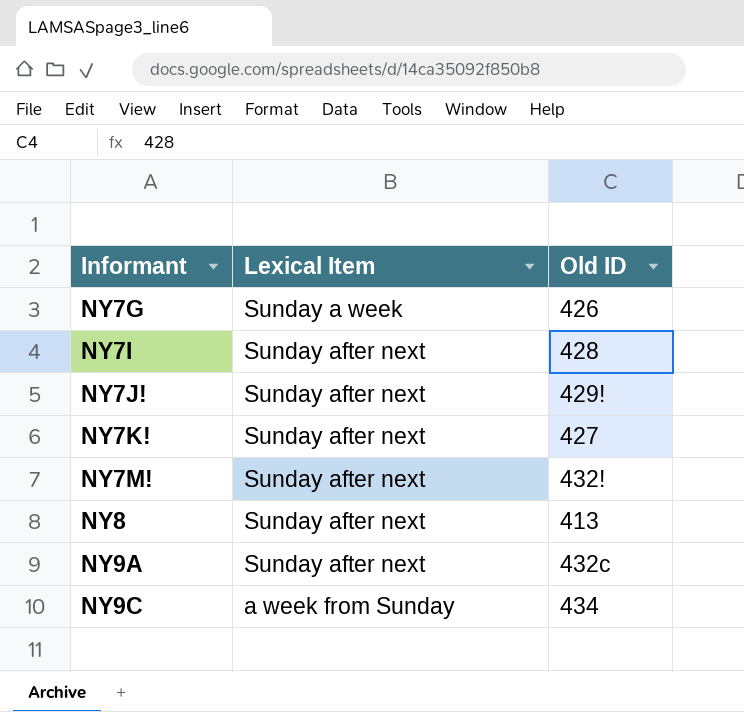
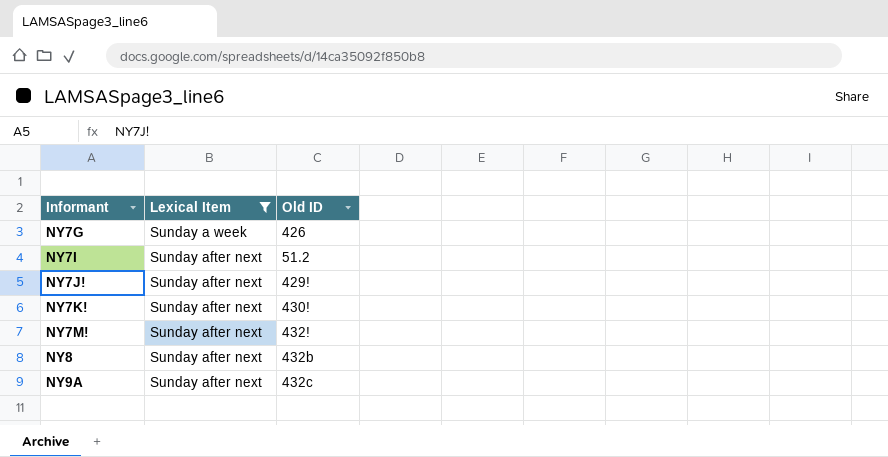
filter: none -> Lexical Item != a week from Sunday
NY7I | Old ID: 428 -> 51.2
NY7K! | Old ID: 427 -> 430!
NY8 | Old ID: 413 -> 432b

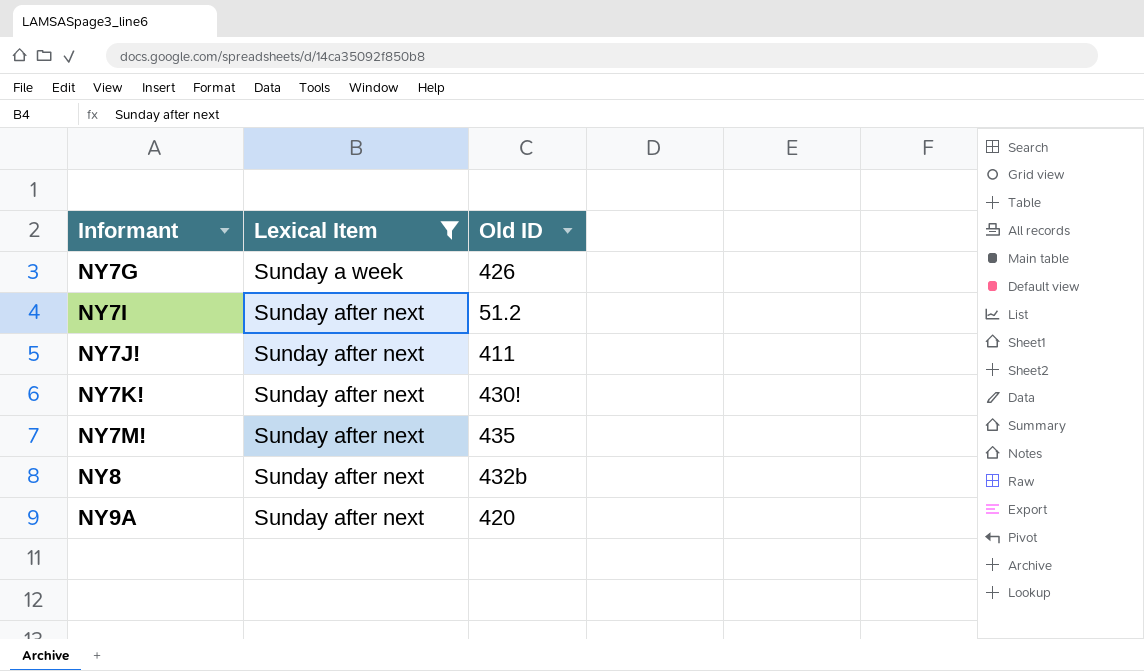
NY7J! | Old ID: 429! -> 411
NY7M! | Old ID: 432! -> 435
NY9A | Old ID: 432c -> 420

